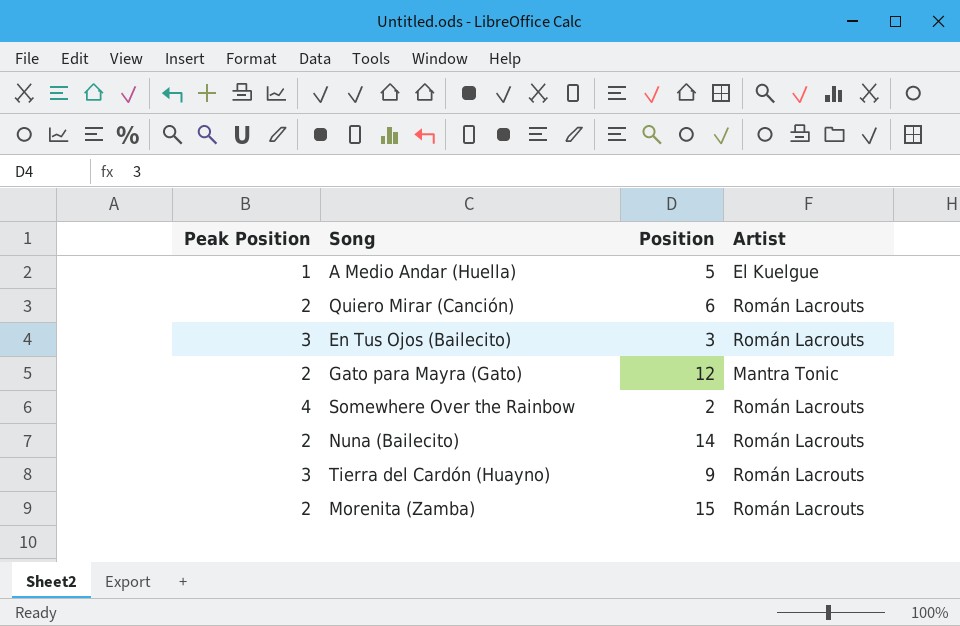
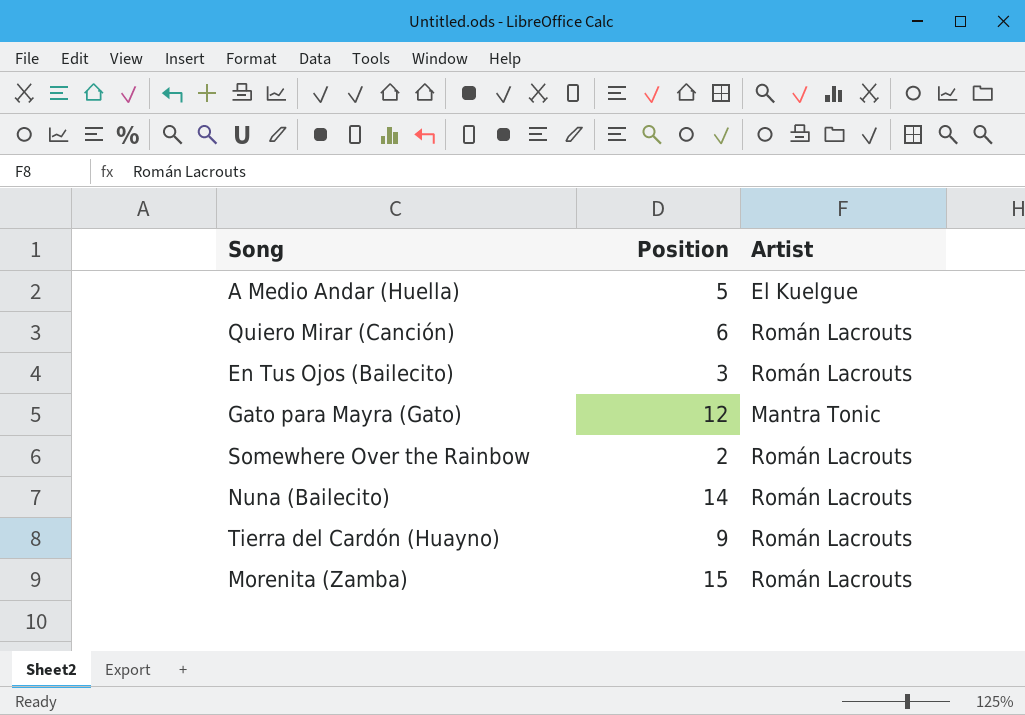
column Peak Position | position: 1 -> none

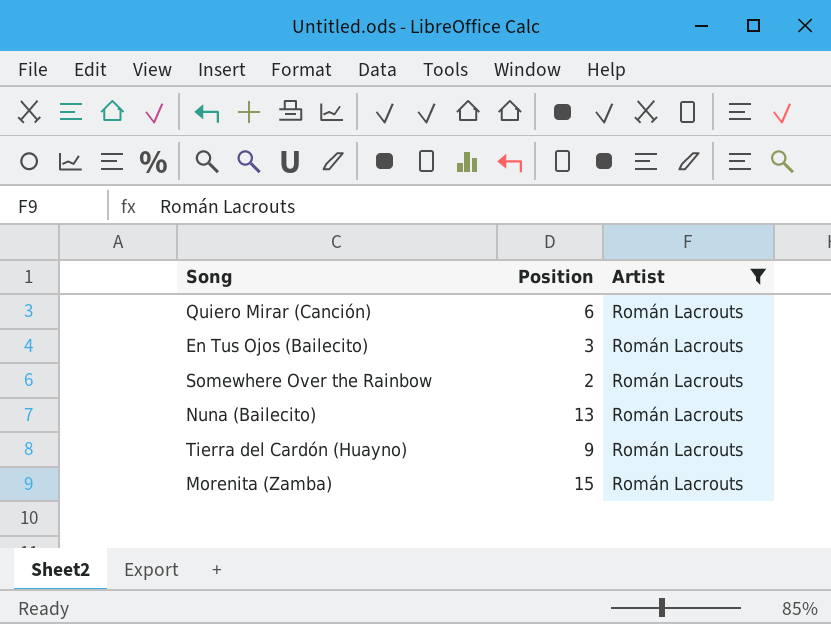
filter: none -> Artist = Román Lacrouts
Nuna (Bailecito) | Position: 14 -> 13

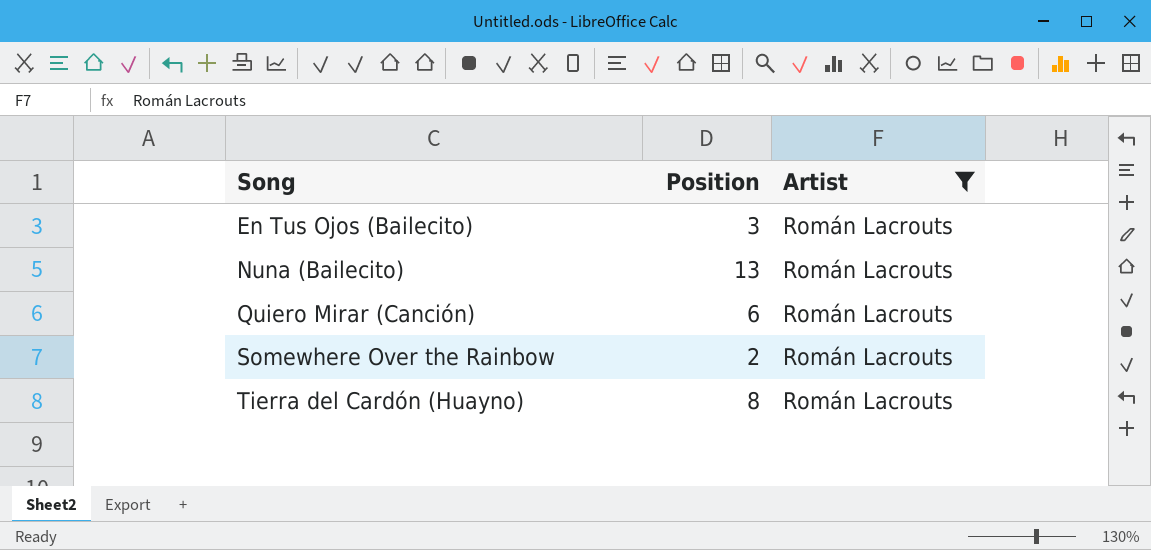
row order: none -> Song ascending
row Morenita (Zamba): 15 | Román Lacrouts -> none
Tierra del Cardón (Huayno) | Position: 9 -> 8

